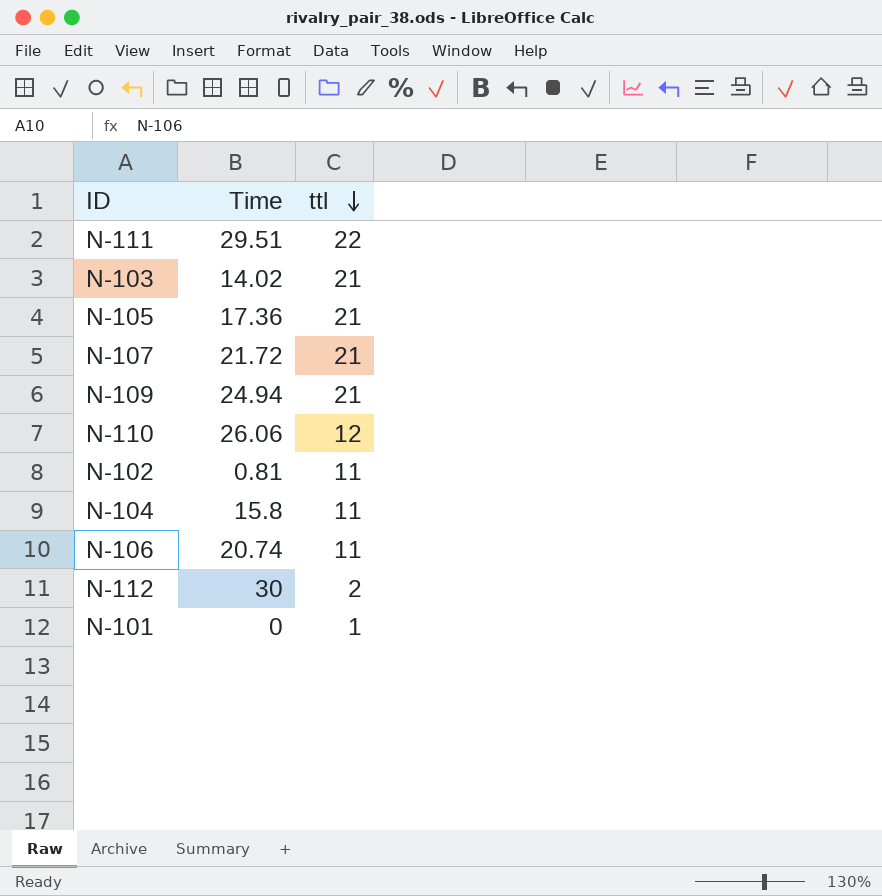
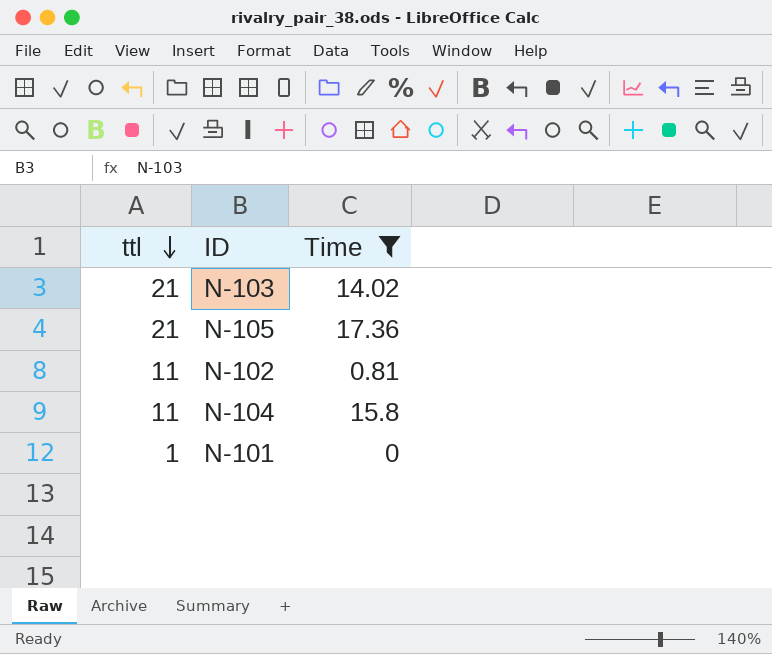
filter: none -> Time <= 17.36
column ttl | position: 3 -> 1

